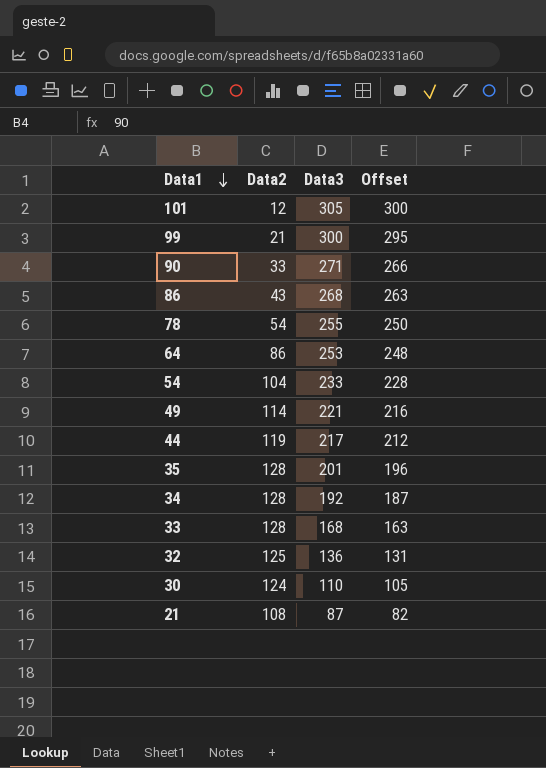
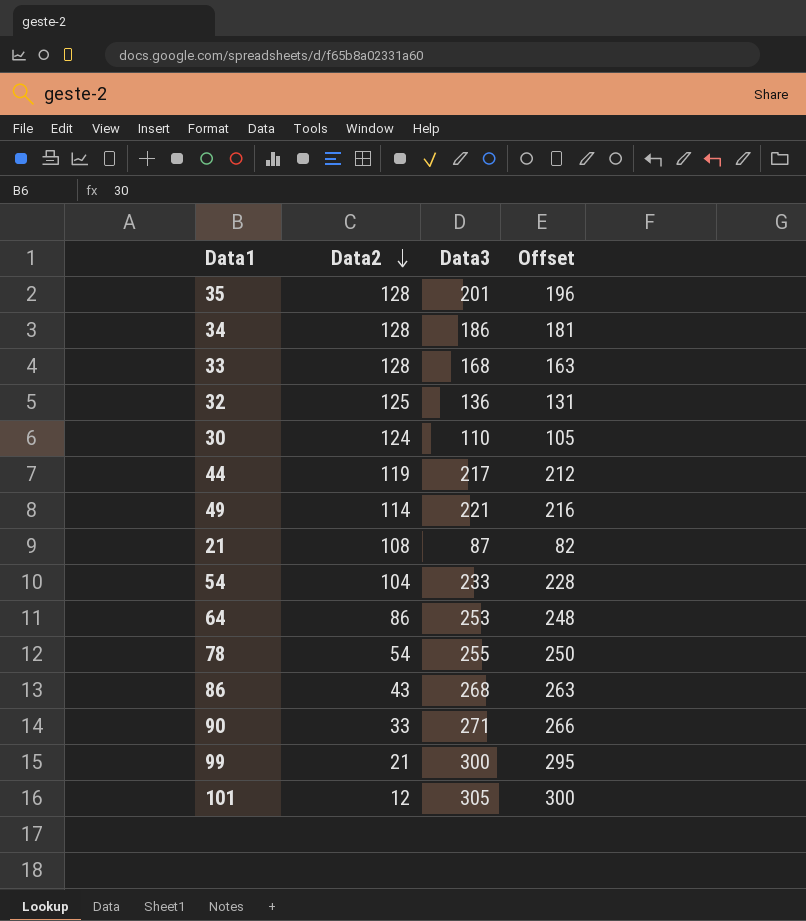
row order: Data1 descending -> Data2 descending
34 | Data3: 192 -> 186
34 | Offset: 187 -> 181

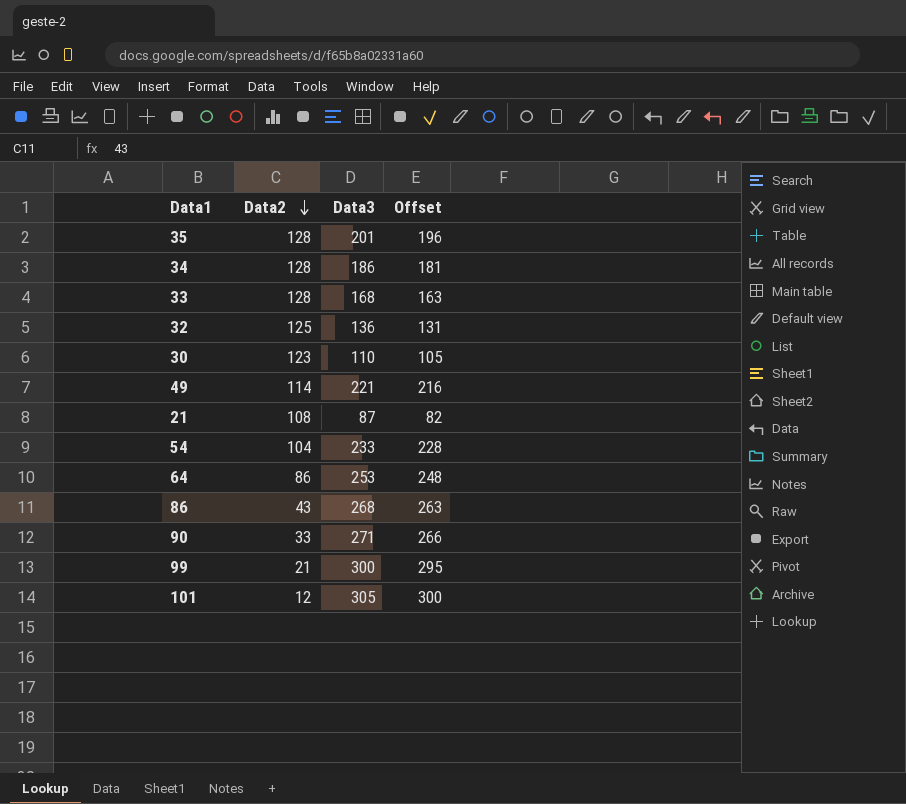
row 44: 119 | 217 | 212 -> none
row 78: 54 | 255 | 250 -> none
30 | Data2: 124 -> 123

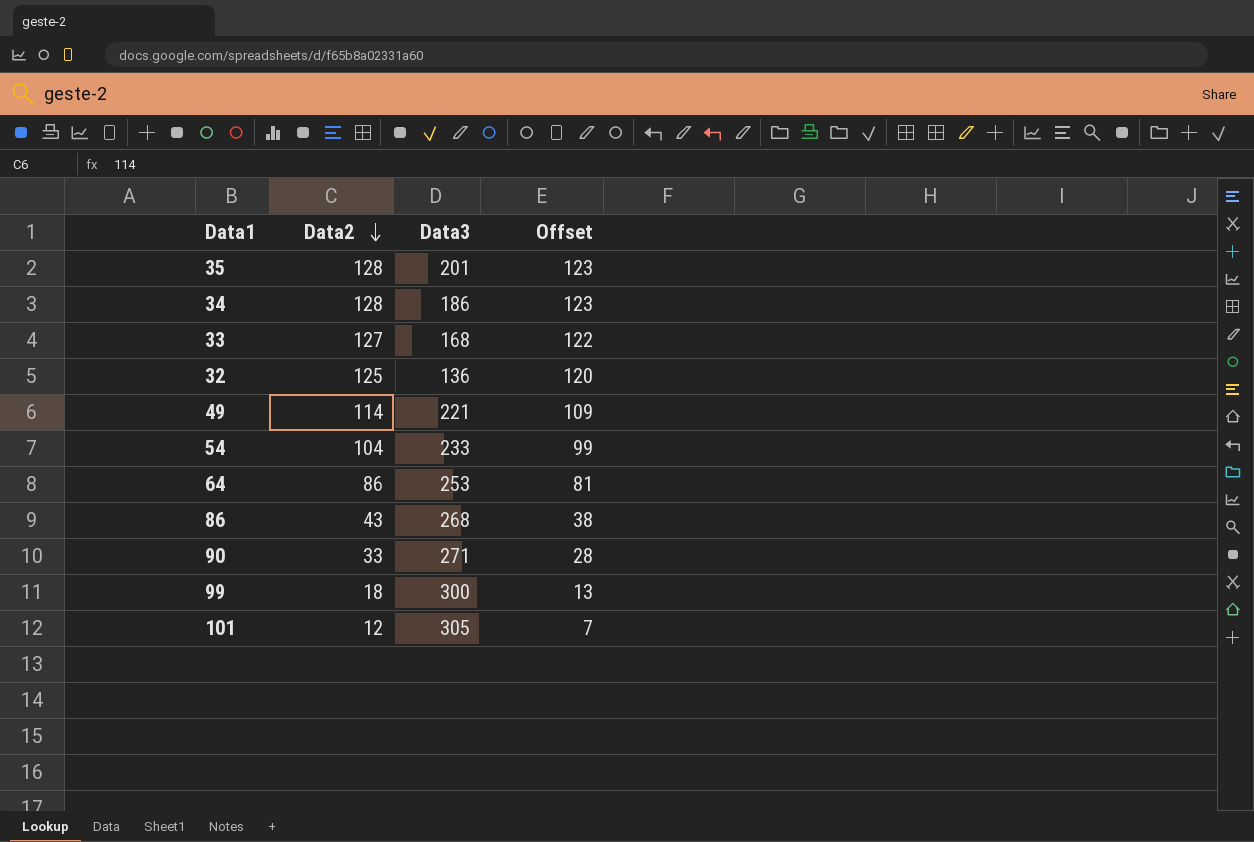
column Offset | formula: [Data3] - 5 -> [Data2] - 5
row 30: 123 | 110 | 105 -> none
row 21: 108 | 87 | 82 -> none
33 | Data2: 128 -> 127
99 | Data2: 21 -> 18

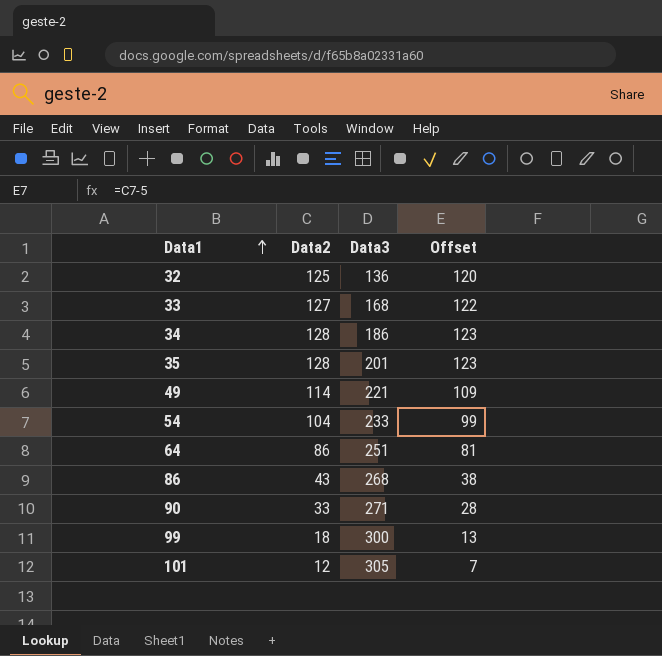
row order: Data2 descending -> Data1 ascending
64 | Data3: 253 -> 251

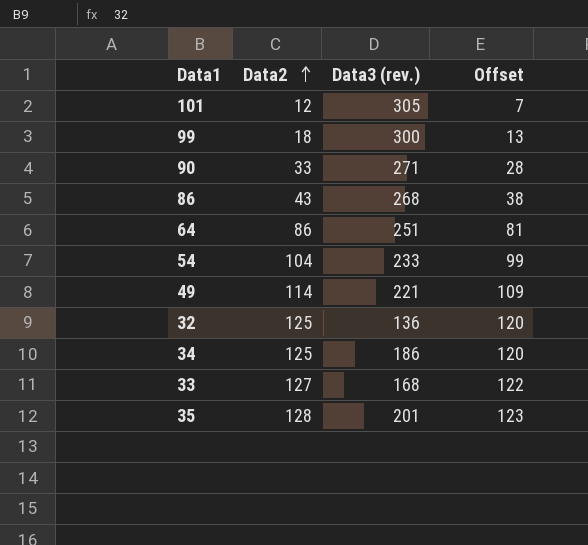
row order: Data1 ascending -> Data2 ascending
column name: Data3 -> Data3 (rev.)
34 | Data2: 128 -> 125
34 | Offset: 123 -> 120

